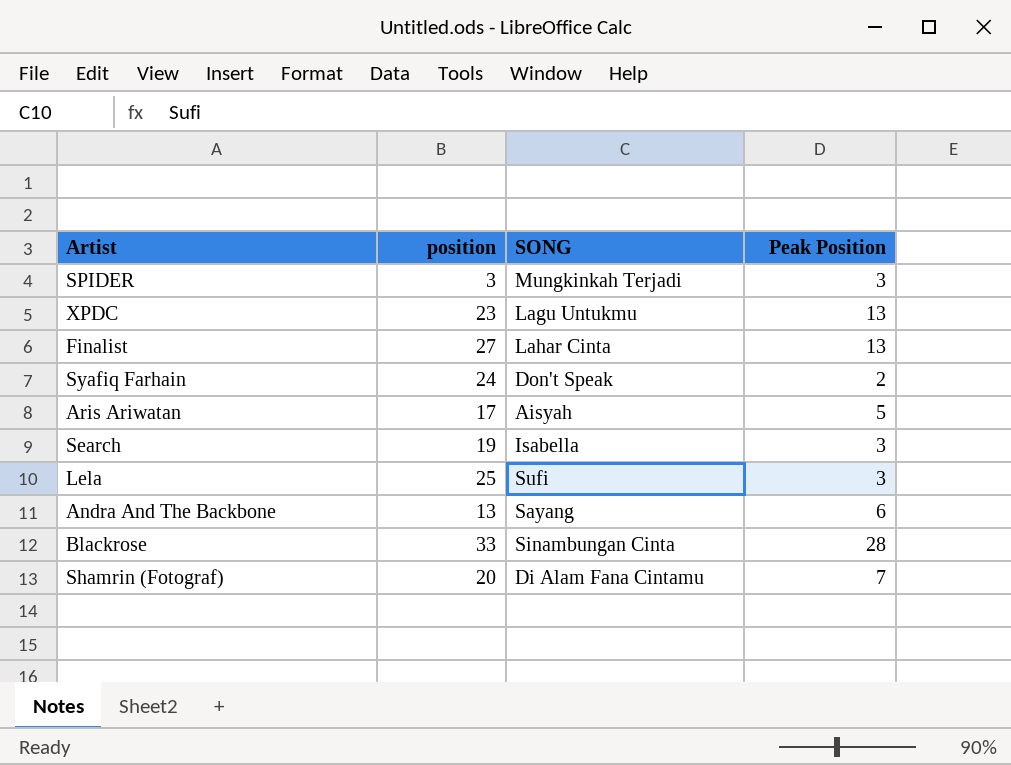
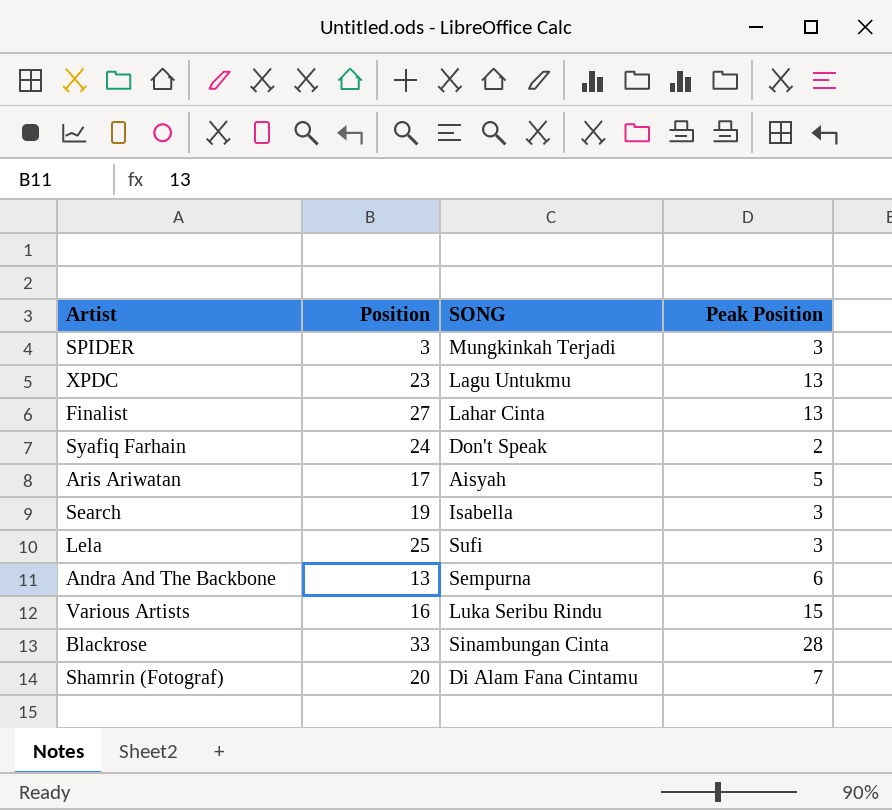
column name: position -> Position
Andra And The Backbone | SONG: Sayang -> Sempurna
row Various Artists: none -> 16 | Luka Seribu Rindu | 15

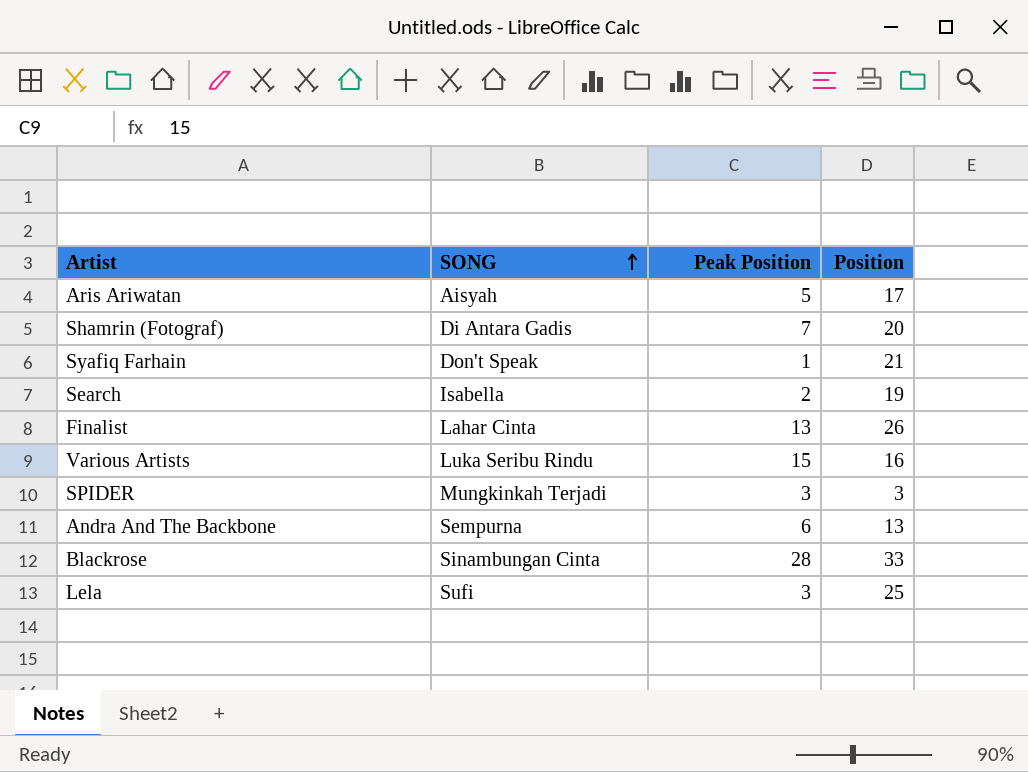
row order: none -> SONG ascending
column Position | position: 2 -> 4
row XPDC: 23 | Lagu Untukmu | 13 -> none
Shamrin (Fotograf) | SONG: Di Alam Fana Cintamu -> Di Antara Gadis
Syafiq Farhain | Peak Position: 2 -> 1
Syafiq Farhain | Position: 24 -> 21
Search | Peak Position: 3 -> 2
Finalist | Position: 27 -> 26

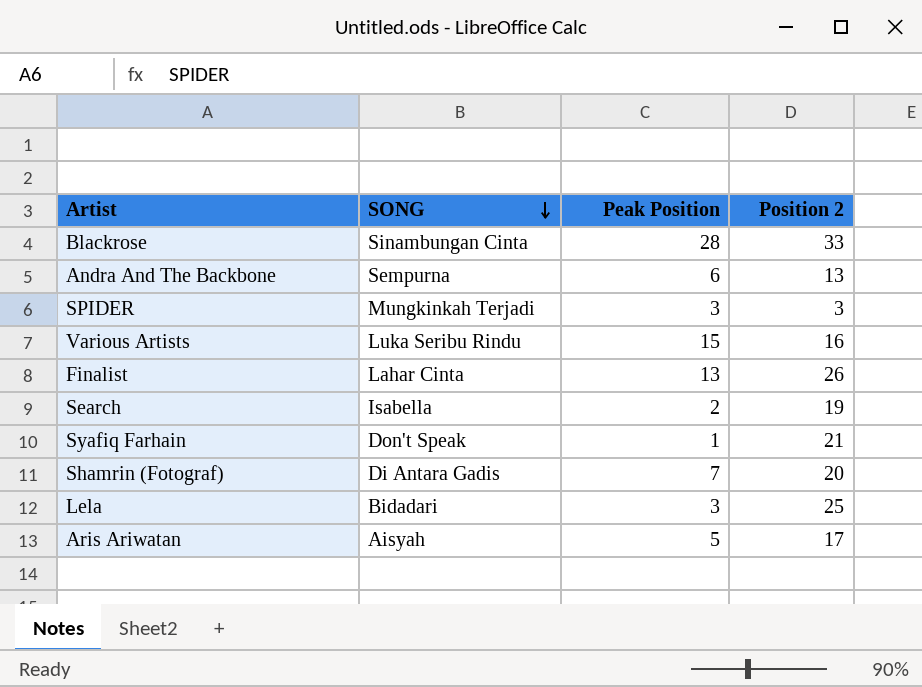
row order: SONG ascending -> SONG descending
column name: Position -> Position 2
Lela | SONG: Sufi -> Bidadari

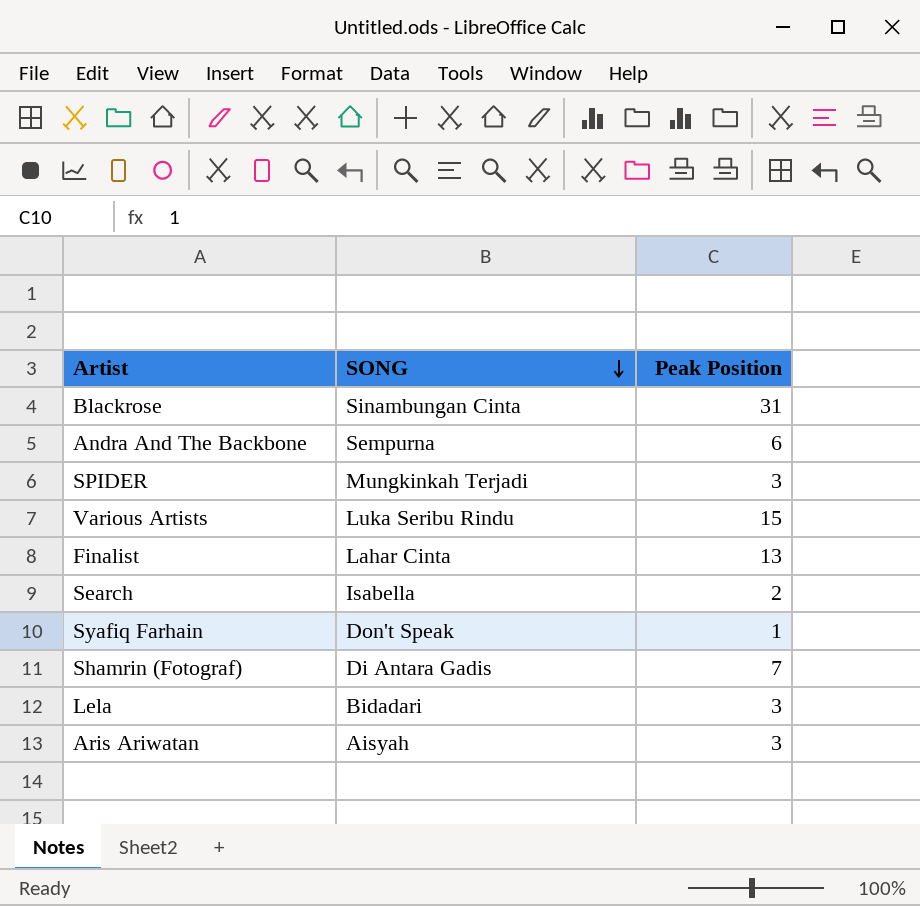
column Position 2 | position: 4 -> none
Blackrose | Peak Position: 28 -> 31
Aris Ariwatan | Peak Position: 5 -> 3

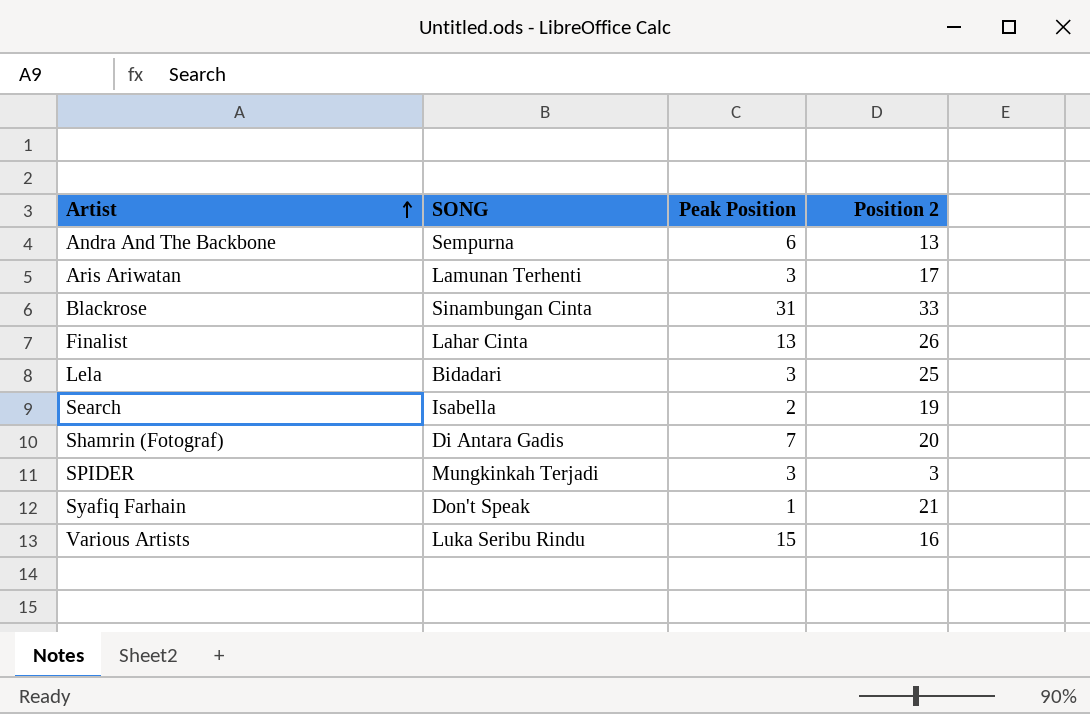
row order: SONG descending -> Artist ascending
column Position 2 | position: none -> 4
Aris Ariwatan | SONG: Aisyah -> Lamunan Terhenti

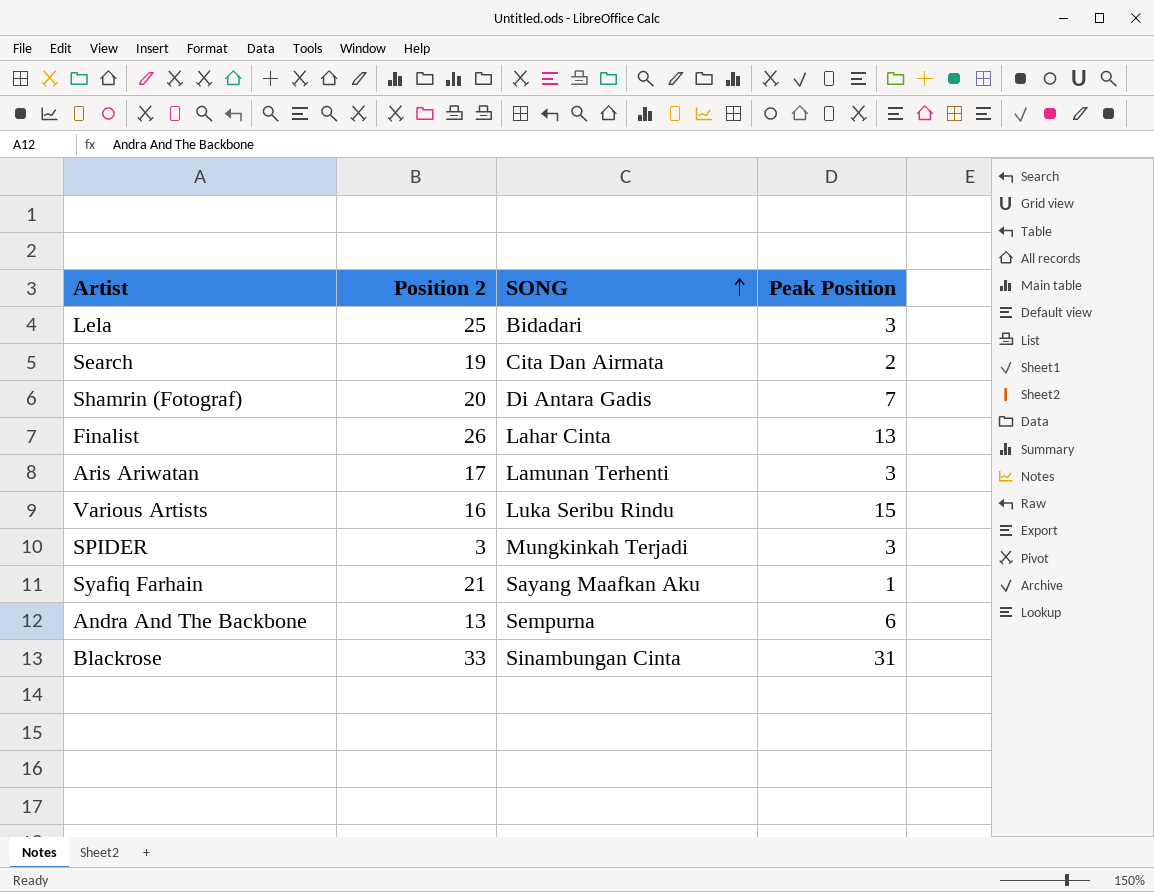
row order: Artist ascending -> SONG ascending
column Position 2 | position: 4 -> 2
Search | SONG: Isabella -> Cita Dan Airmata
Syafiq Farhain | SONG: Don't Speak -> Sayang Maafkan Aku

